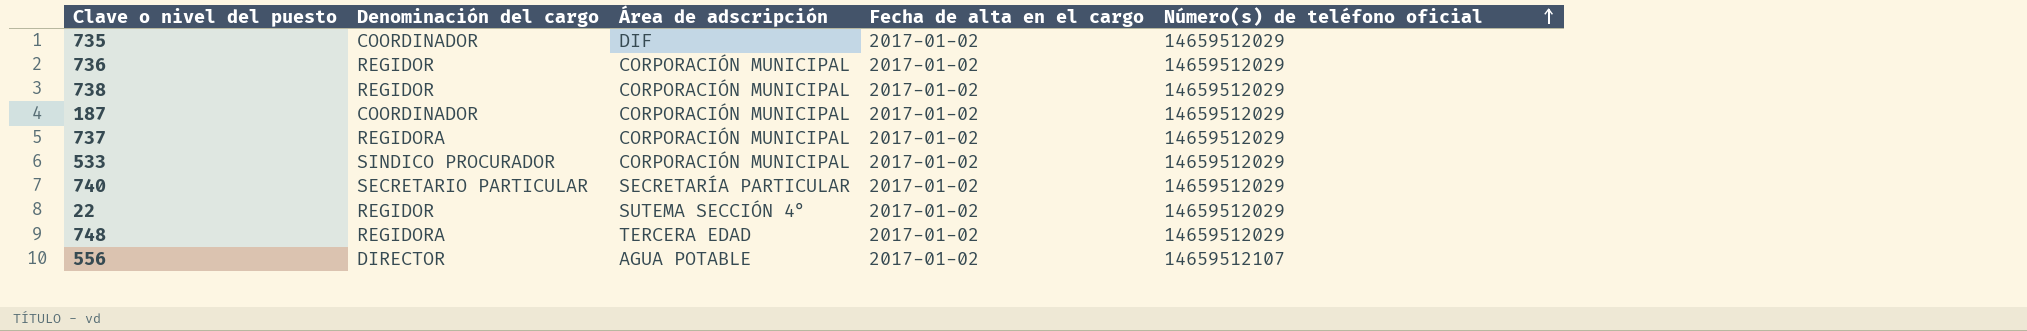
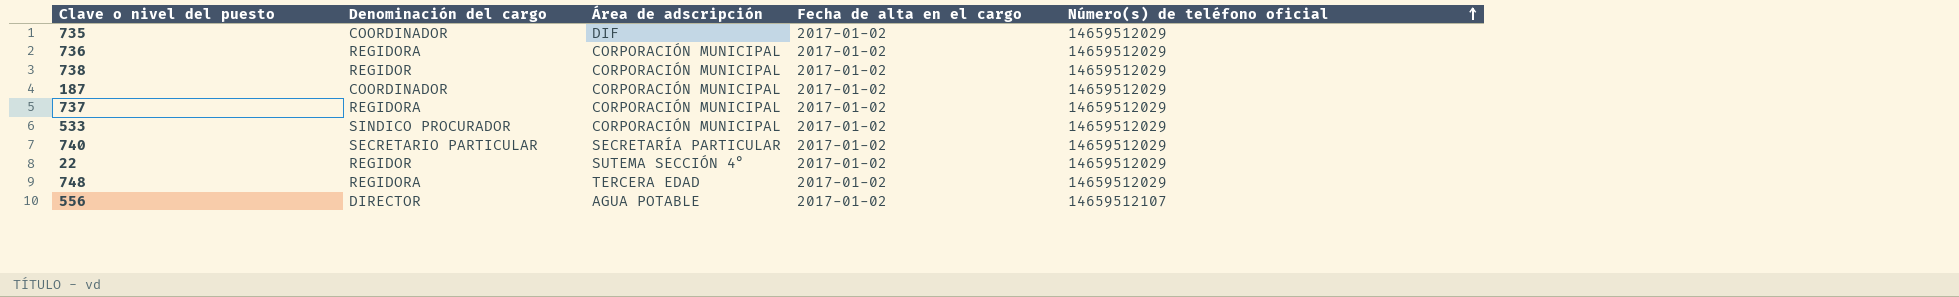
736 | Denominación del cargo: REGIDOR -> REGIDORA

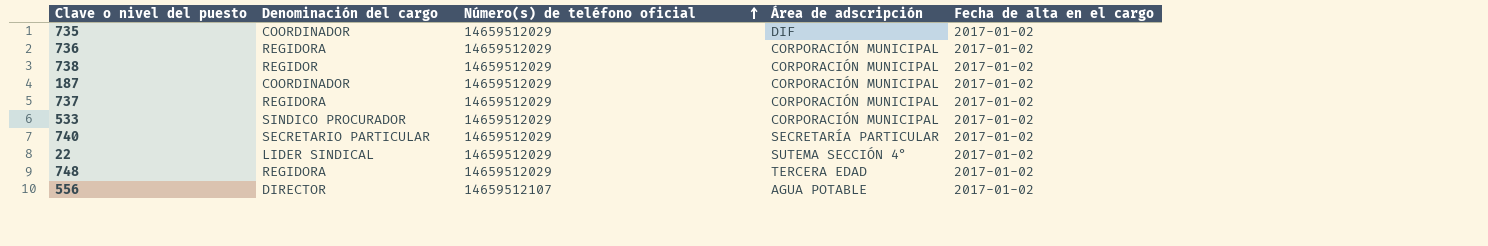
column Número(s) de teléfono oficial | position: 5 -> 3
22 | Denominación del cargo: REGIDOR -> LIDER SINDICAL

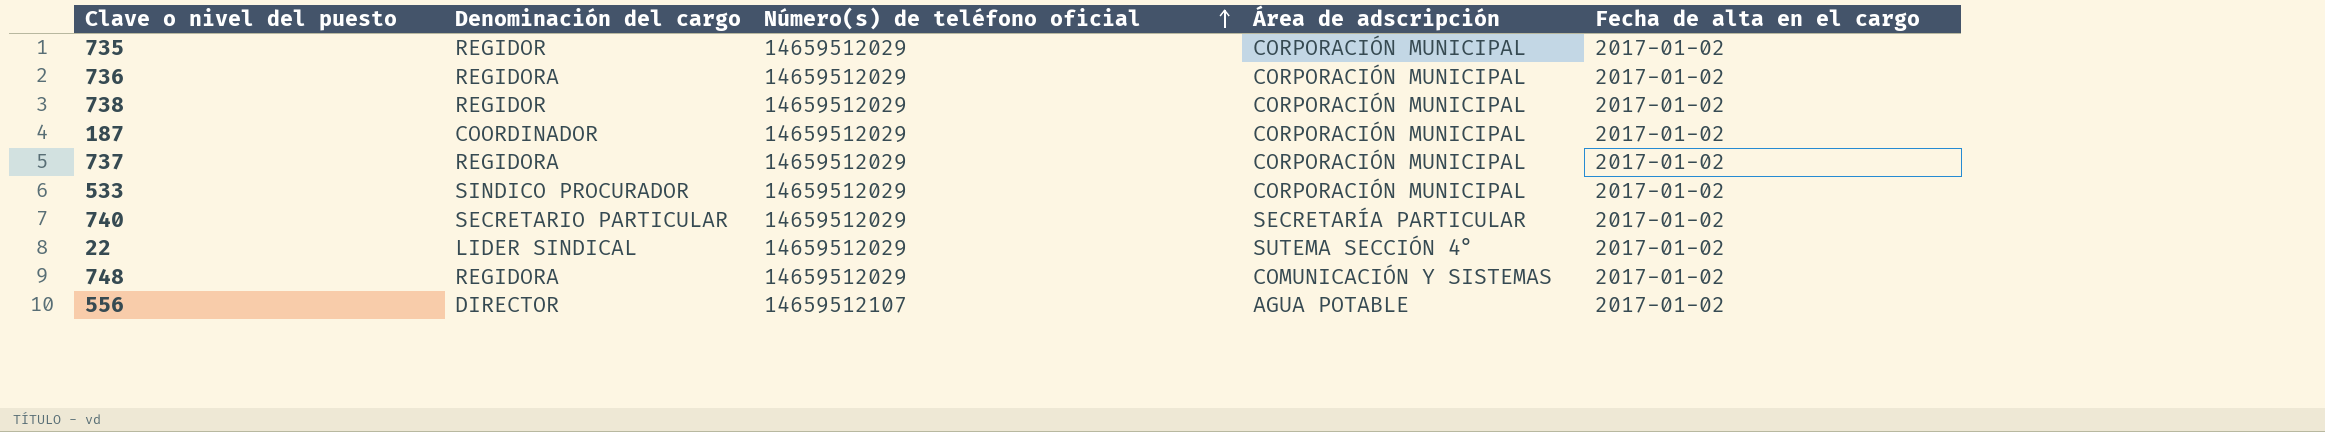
735 | Denominación del cargo: COORDINADOR -> REGIDOR
735 | Área de adscripción: DIF -> CORPORACIÓN MUNICIPAL
748 | Área de adscripción: TERCERA EDAD -> COMUNICACIÓN Y SISTEMAS

